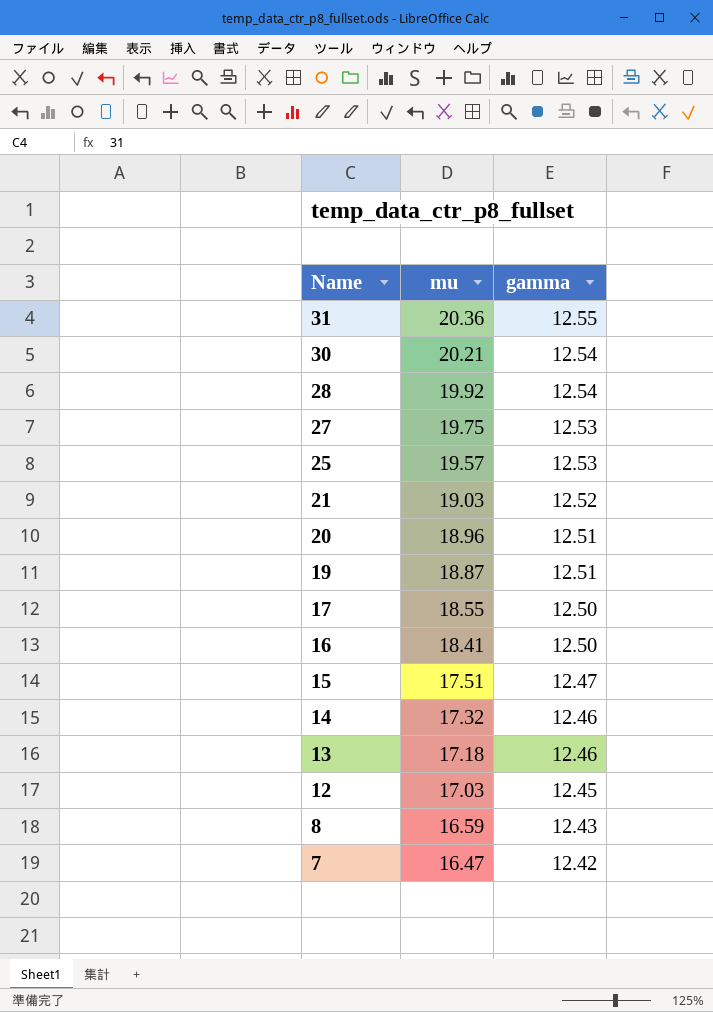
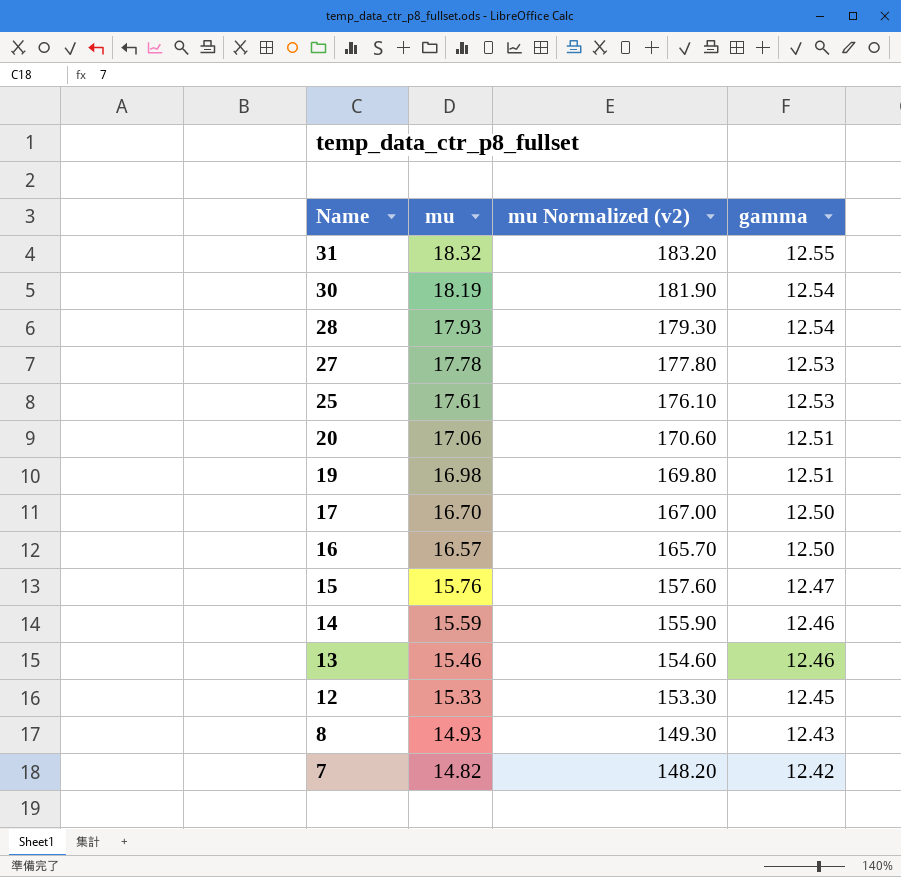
column mu Normalized (v2) | formula: none -> [mu] * 10
row 21: 19.03 | 12.52 -> none
31 | mu: 20.36 -> 18.32
30 | mu: 20.21 -> 18.19
28 | mu: 19.92 -> 17.93
27 | mu: 19.75 -> 17.78
25 | mu: 19.57 -> 17.61
20 | mu: 18.96 -> 17.06
19 | mu: 18.87 -> 16.98
17 | mu: 18.55 -> 16.70
16 | mu: 18.41 -> 16.57
15 | mu: 17.51 -> 15.76
14 | mu: 17.32 -> 15.59
13 | mu: 17.18 -> 15.46
12 | mu: 17.03 -> 15.33
8 | mu: 16.59 -> 14.93
7 | mu: 16.47 -> 14.82

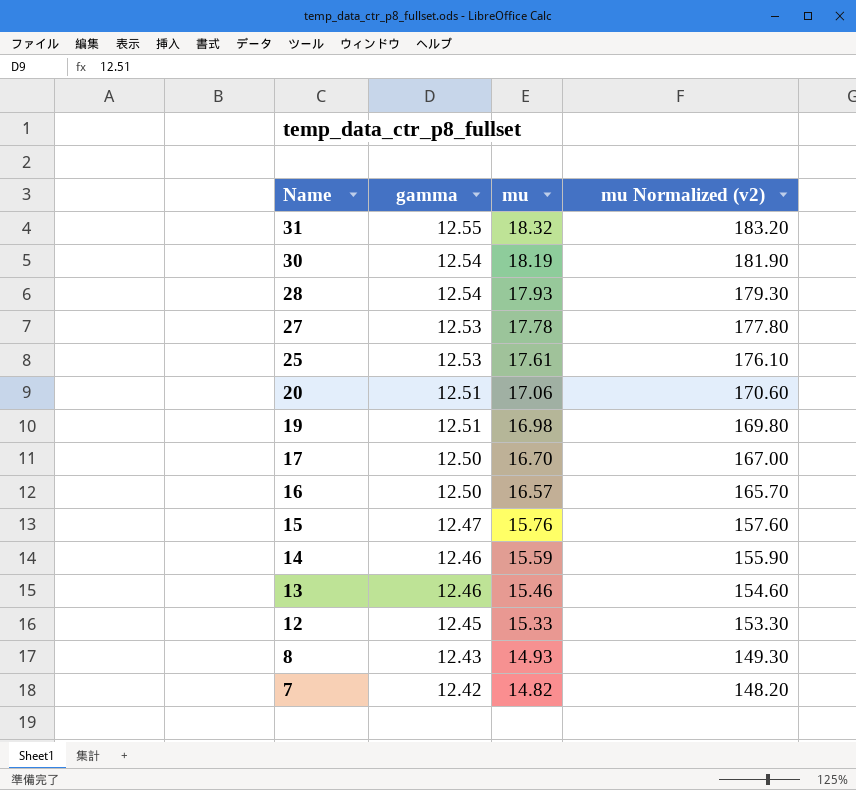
column gamma | position: 4 -> 2

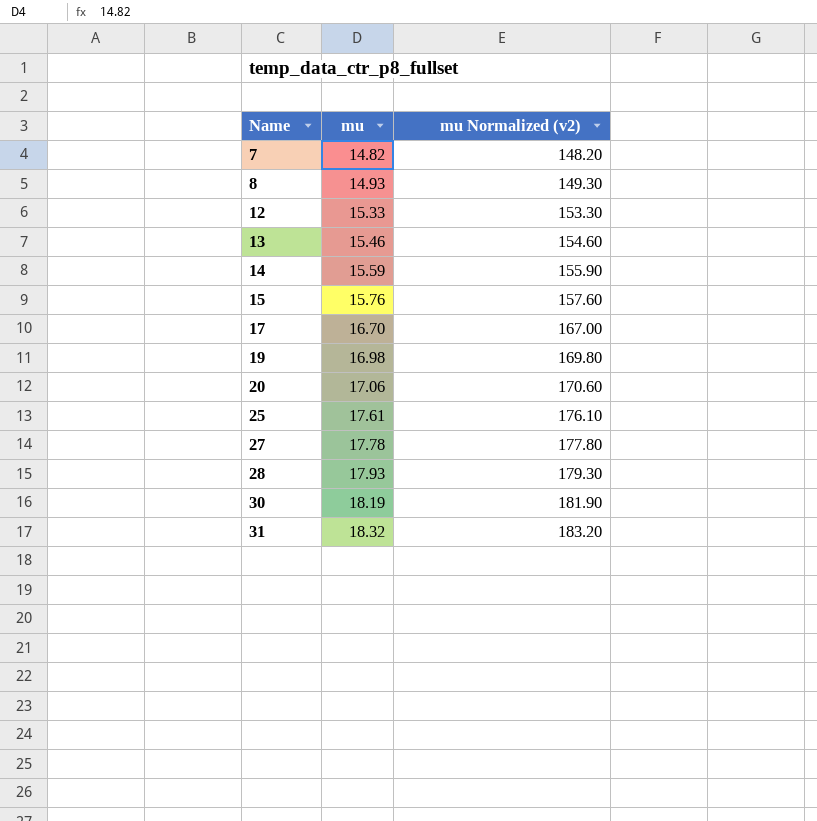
row order: Name descending -> Name ascending
column gamma | position: 2 -> none
row 16: 12.50 | 16.57 | 165.70 -> none

